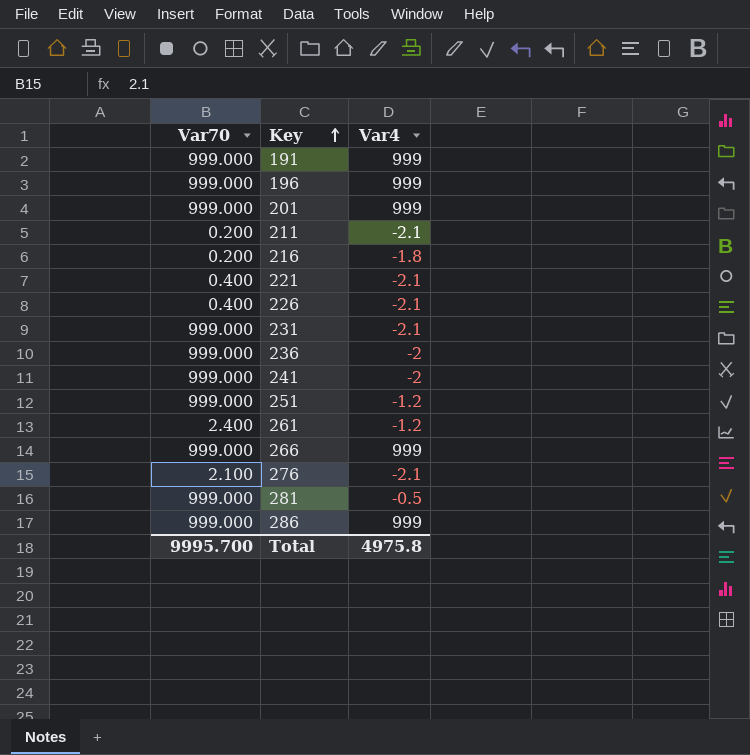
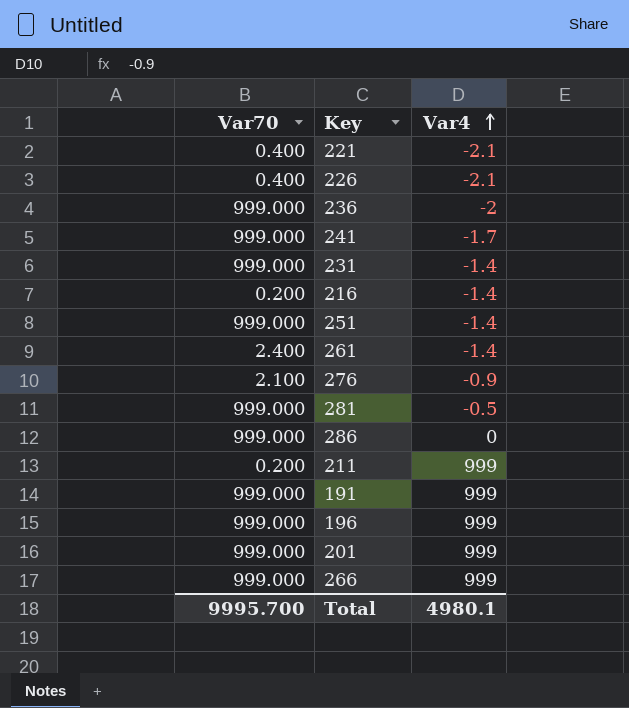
row order: Key ascending -> Var4 ascending
241 | Var4: -2 -> -1.7
231 | Var4: -2.1 -> -1.4
216 | Var4: -1.8 -> -1.4
251 | Var4: -1.2 -> -1.4
261 | Var4: -1.2 -> -1.4
276 | Var4: -2.1 -> -0.9
286 | Var4: 999 -> 0
211 | Var4: -2.1 -> 999
Total | Var4: 4975.8 -> 4980.1

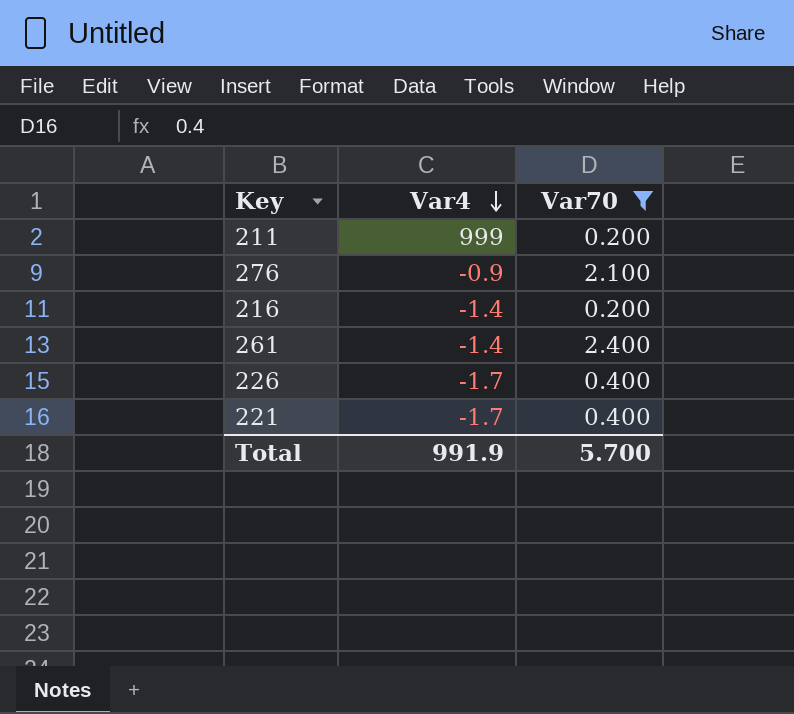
filter: none -> Var70 != 999.000
row order: Var4 ascending -> Var4 descending
column Var70 | position: 1 -> 3
226 | Var4: -2.1 -> -1.7
221 | Var4: -2.1 -> -1.7
Total | Var4: 4980.1 -> 991.9
Total | Var70: 9995.700 -> 5.700

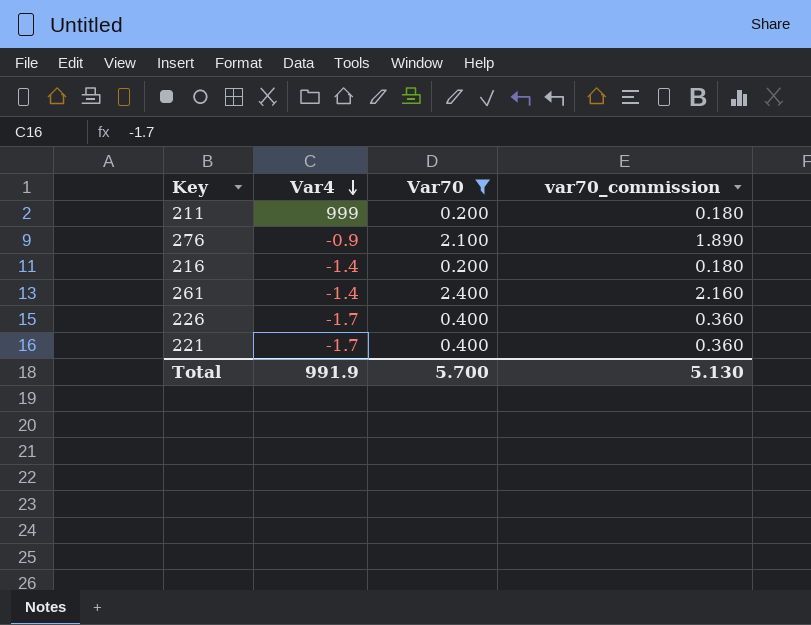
column var70_commission | formula: none -> [Var70] * 0.9

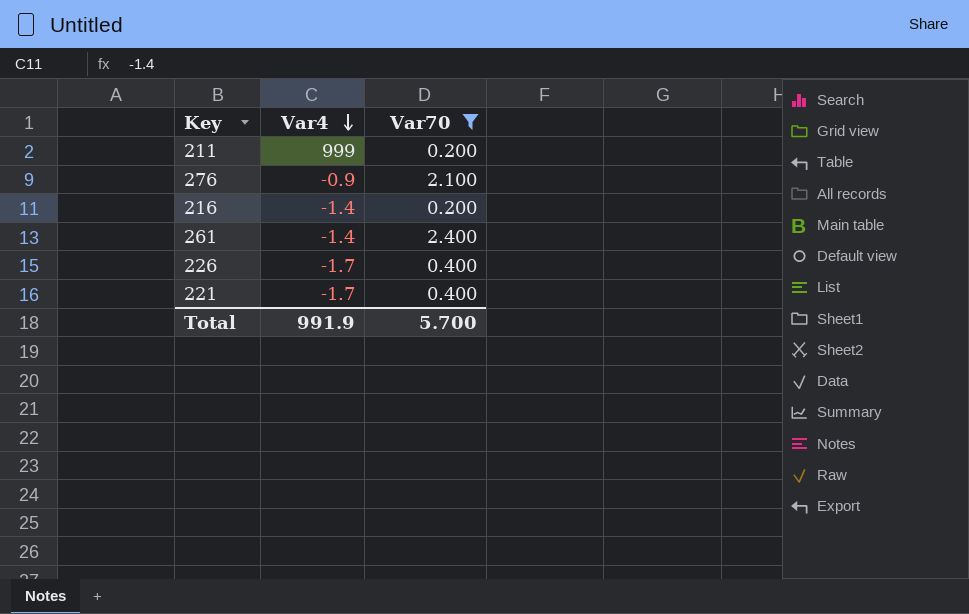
column var70_commission | formula: [Var70] * 0.9 -> none

